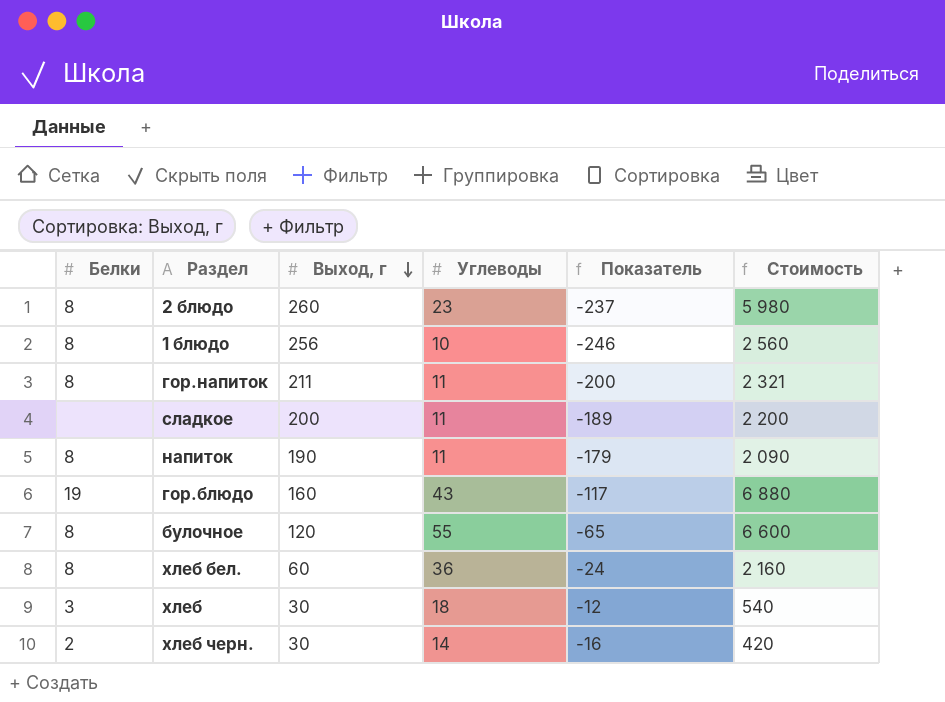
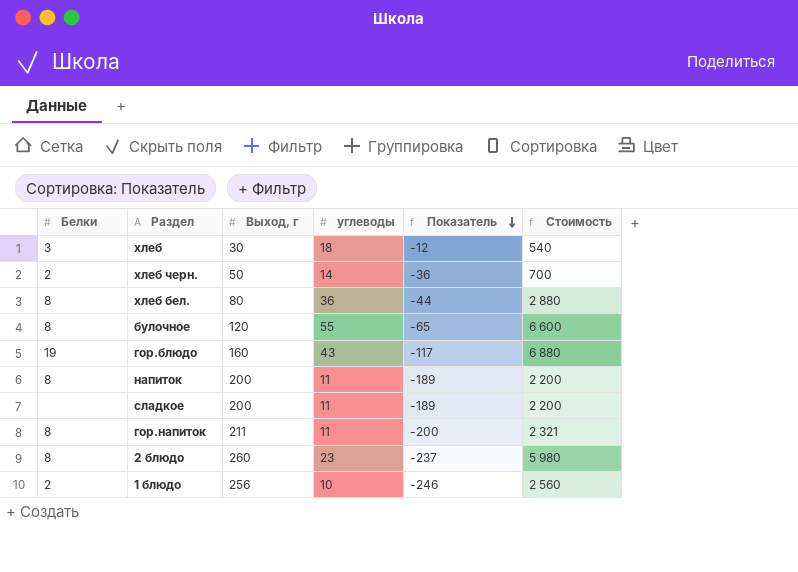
row order: Выход, г descending -> Показатель descending
column name: Углеводы -> углеводы
хлеб черн. | Выход, г: 30 -> 50
хлеб черн. | Показатель: -16 -> -36
хлеб черн. | Стоимость: 420 -> 700
хлеб бел. | Выход, г: 60 -> 80
хлеб бел. | Показатель: -24 -> -44
хлеб бел. | Стоимость: 2 160 -> 2 880
напиток | Выход, г: 190 -> 200
напиток | Показатель: -179 -> -189
напиток | Стоимость: 2 090 -> 2 200
1 блюдо | Белки: 8 -> 2

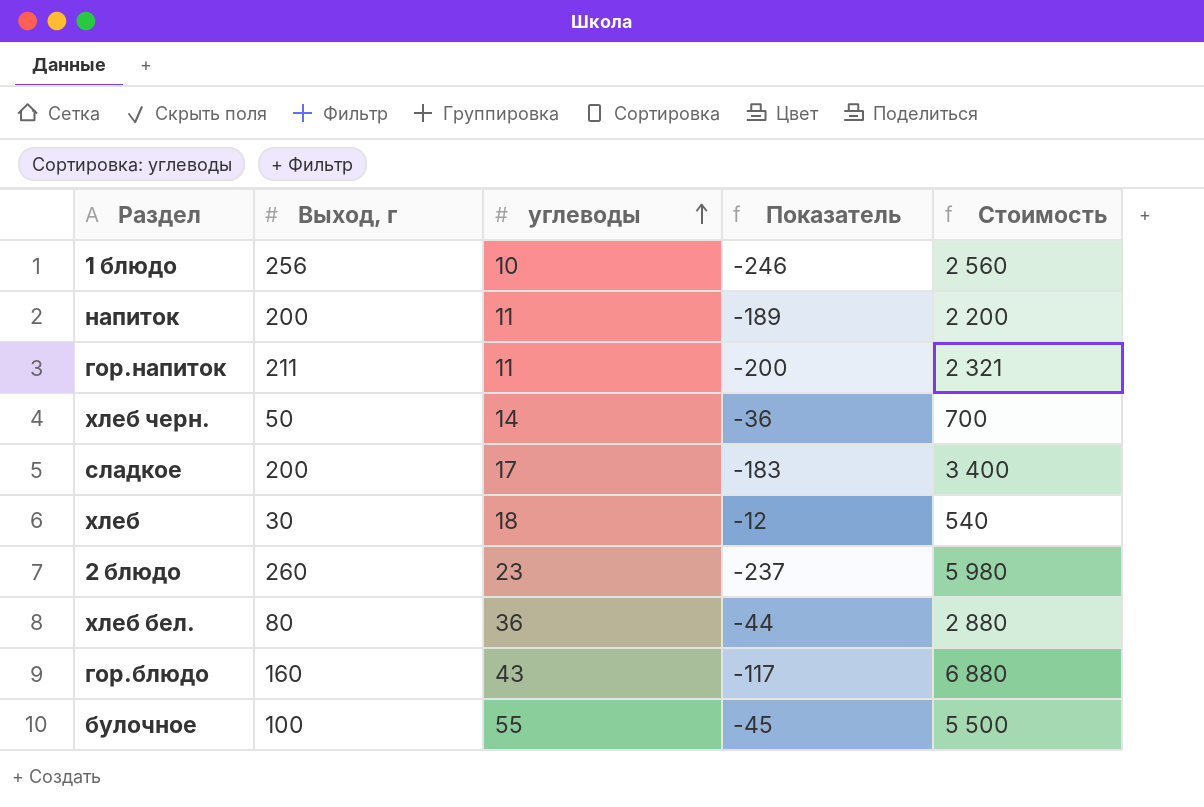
row order: Показатель descending -> углеводы ascending
column Белки | position: 1 -> none
сладкое | углеводы: 11 -> 17
сладкое | Показатель: -189 -> -183
сладкое | Стоимость: 2 200 -> 3 400
булочное | Выход, г: 120 -> 100
булочное | Показатель: -65 -> -45
булочное | Стоимость: 6 600 -> 5 500

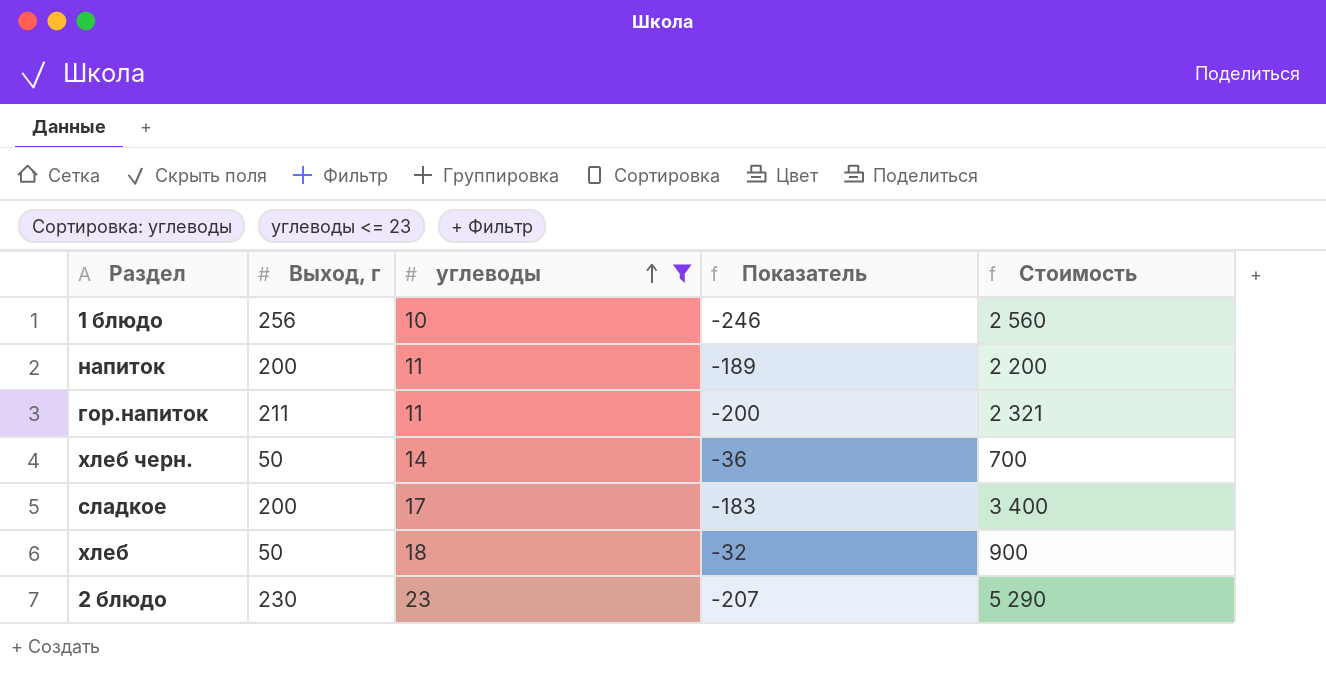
filter: none -> углеводы <= 23
хлеб | Выход, г: 30 -> 50
хлеб | Показатель: -12 -> -32
хлеб | Стоимость: 540 -> 900
2 блюдо | Выход, г: 260 -> 230
2 блюдо | Показатель: -237 -> -207
2 блюдо | Стоимость: 5 980 -> 5 290

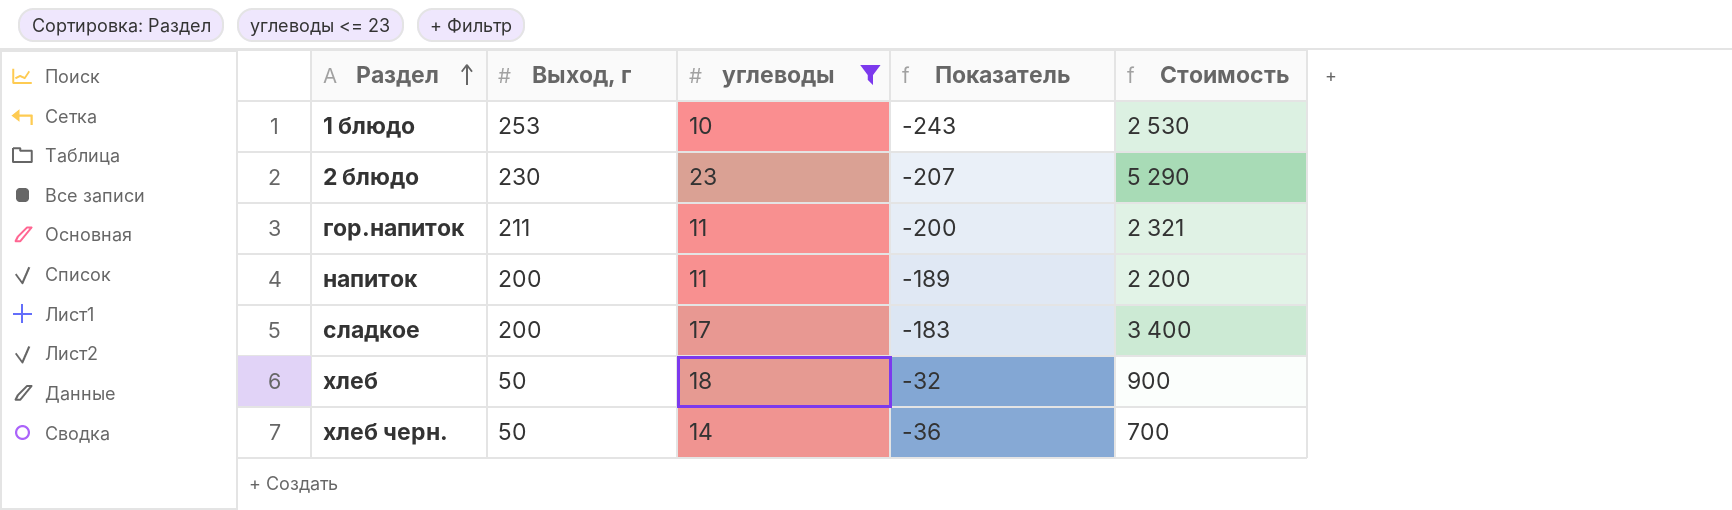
row order: углеводы ascending -> Раздел ascending
1 блюдо | Выход, г: 256 -> 253
1 блюдо | Показатель: -246 -> -243
1 блюдо | Стоимость: 2 560 -> 2 530

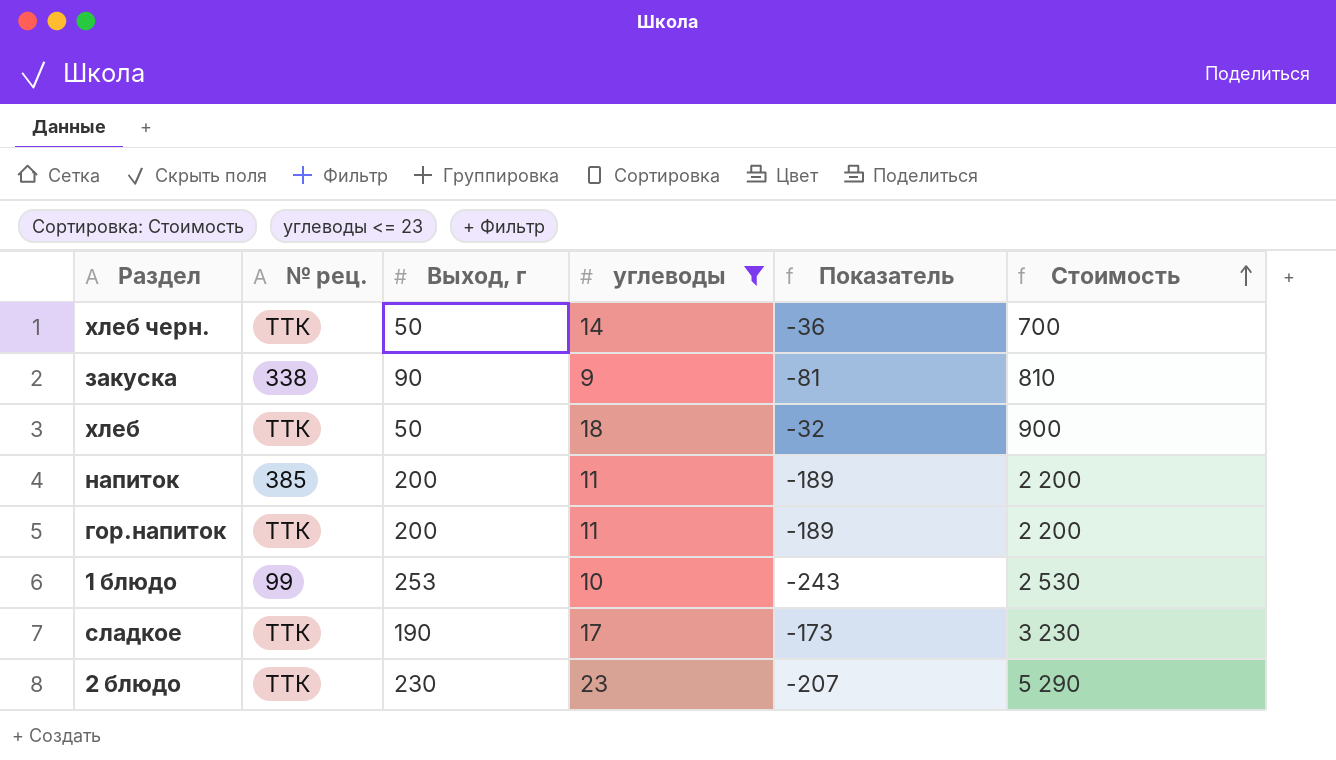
row order: Раздел ascending -> Стоимость ascending
column № рец. | position: none -> 2
row закуска: none -> 338 | 90 | 9 | -81 | 810
гор.напиток | Выход, г: 211 -> 200
гор.напиток | Показатель: -200 -> -189
гор.напиток | Стоимость: 2 321 -> 2 200
сладкое | Выход, г: 200 -> 190
сладкое | Показатель: -183 -> -173
сладкое | Стоимость: 3 400 -> 3 230

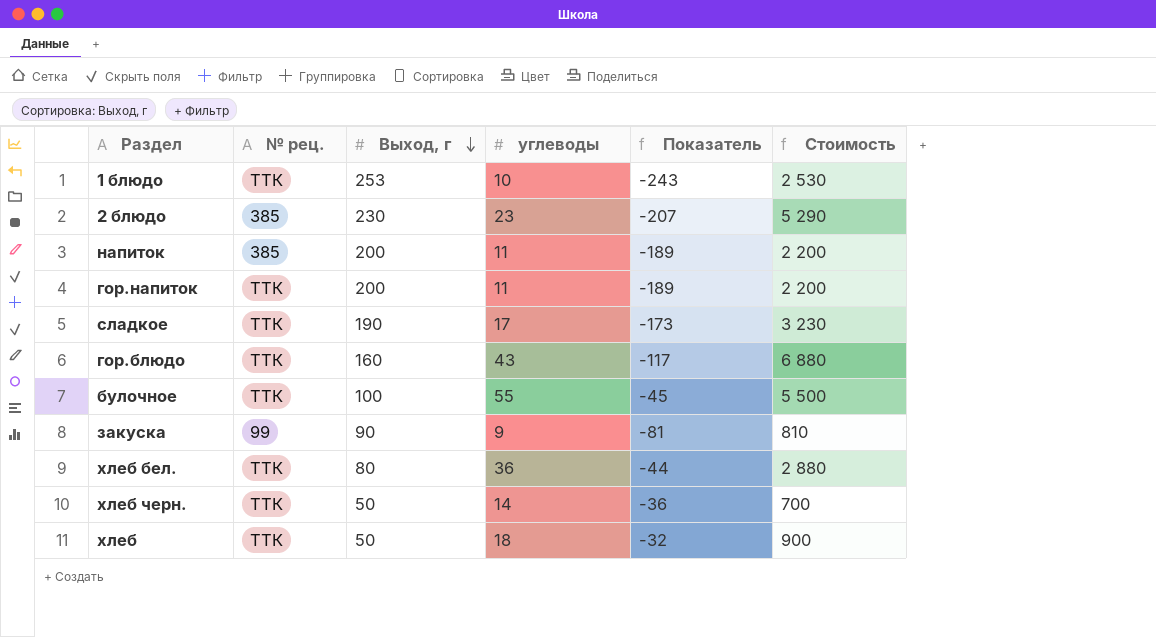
filter: углеводы <= 23 -> none
row order: Стоимость ascending -> Выход, г descending
1 блюдо | № рец.: 99 -> ТТК
2 блюдо | № рец.: ТТК -> 385
закуска | № рец.: 338 -> 99

